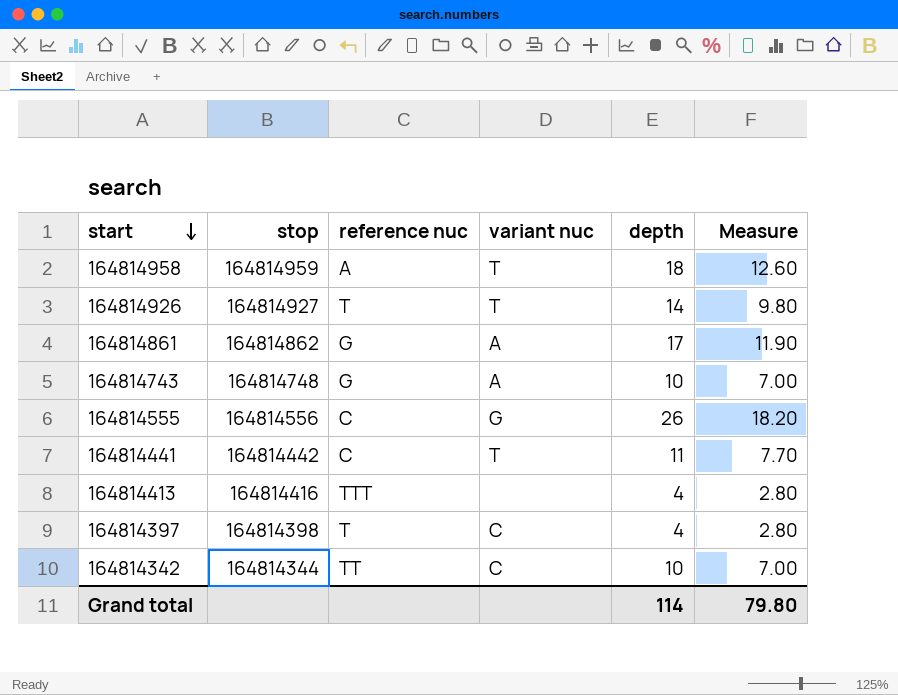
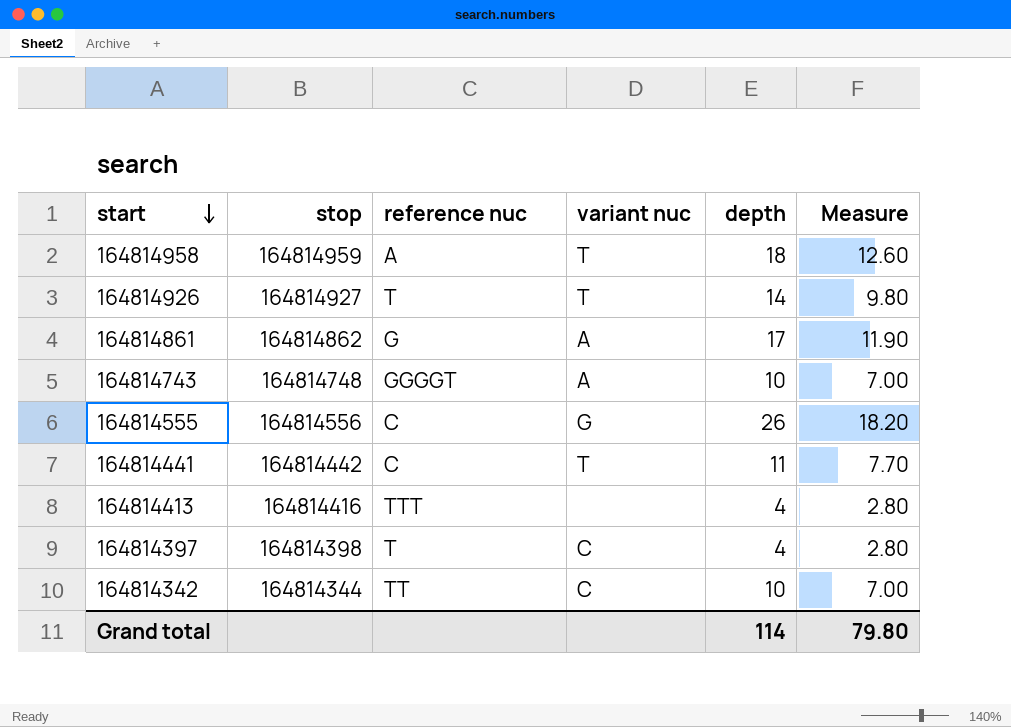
164814743 | reference nuc: G -> GGGGT

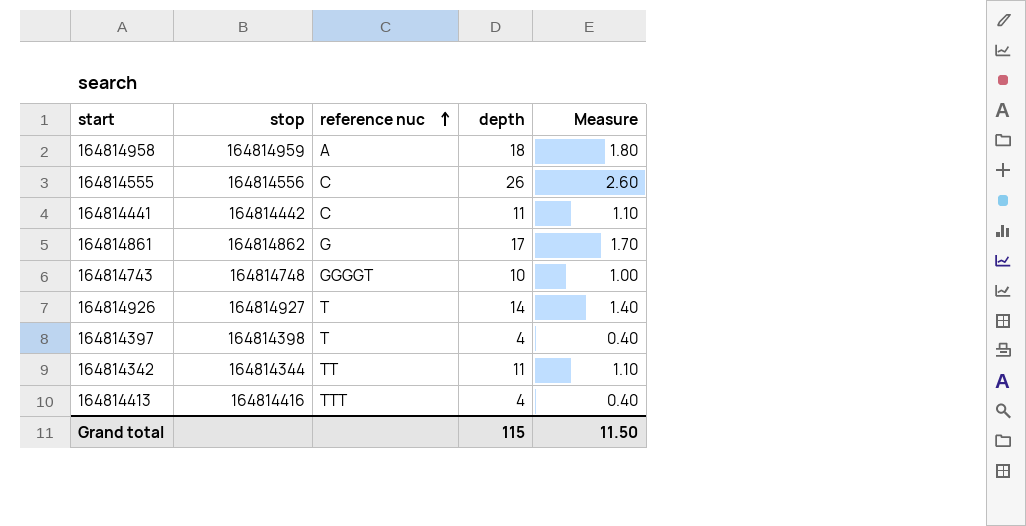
row order: start descending -> reference nuc ascending
column variant nuc | position: 4 -> none
column Measure | formula: [depth] * 0.7 -> [depth] * 0.1
164814342 | depth: 10 -> 11
Grand total | depth: 114 -> 115
Grand total | Measure: 79.80 -> 11.50

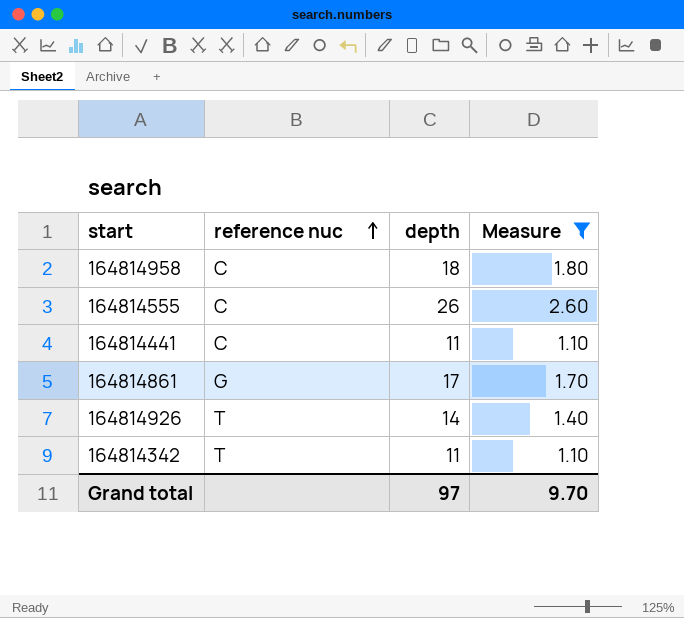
filter: none -> Measure >= 1.10
column stop | position: 2 -> none
164814958 | reference nuc: A -> C
164814342 | reference nuc: TT -> T
Grand total | depth: 115 -> 97
Grand total | Measure: 11.50 -> 9.70

